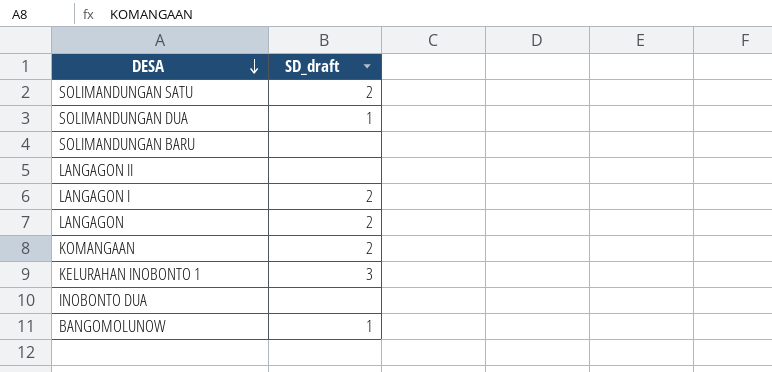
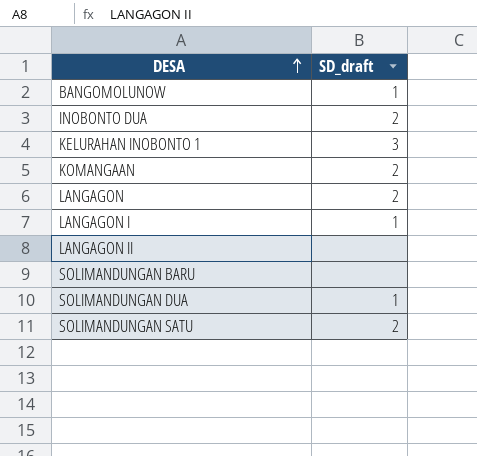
row order: DESA descending -> DESA ascending
INOBONTO DUA | SD_draft: none -> 2
LANGAGON I | SD_draft: 2 -> 1

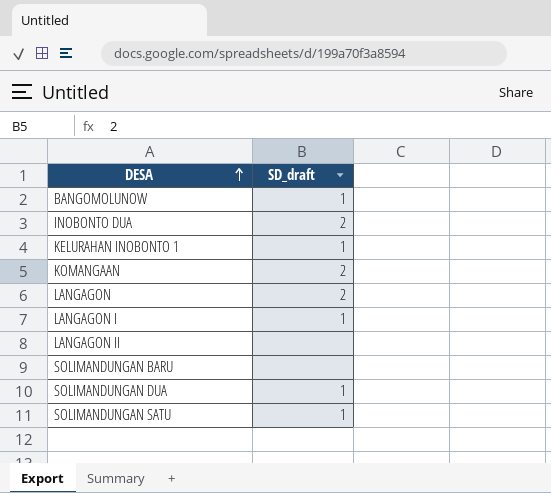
KELURAHAN INOBONTO 1 | SD_draft: 3 -> 1
SOLIMANDUNGAN SATU | SD_draft: 2 -> 1

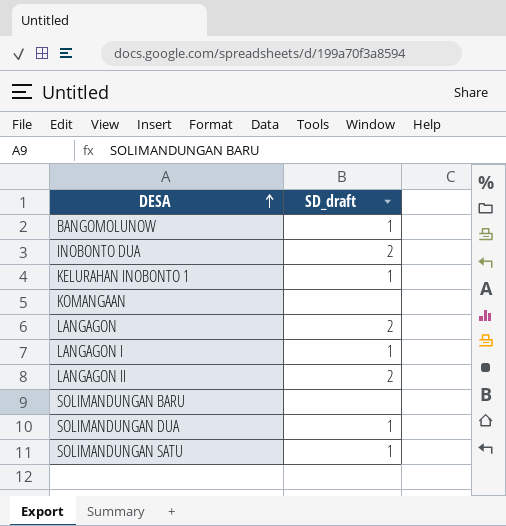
KOMANGAAN | SD_draft: 2 -> none
LANGAGON II | SD_draft: none -> 2

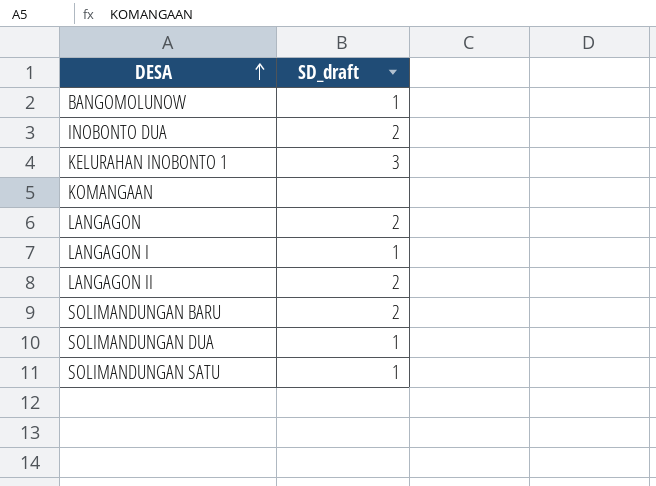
KELURAHAN INOBONTO 1 | SD_draft: 1 -> 3
SOLIMANDUNGAN BARU | SD_draft: none -> 2

